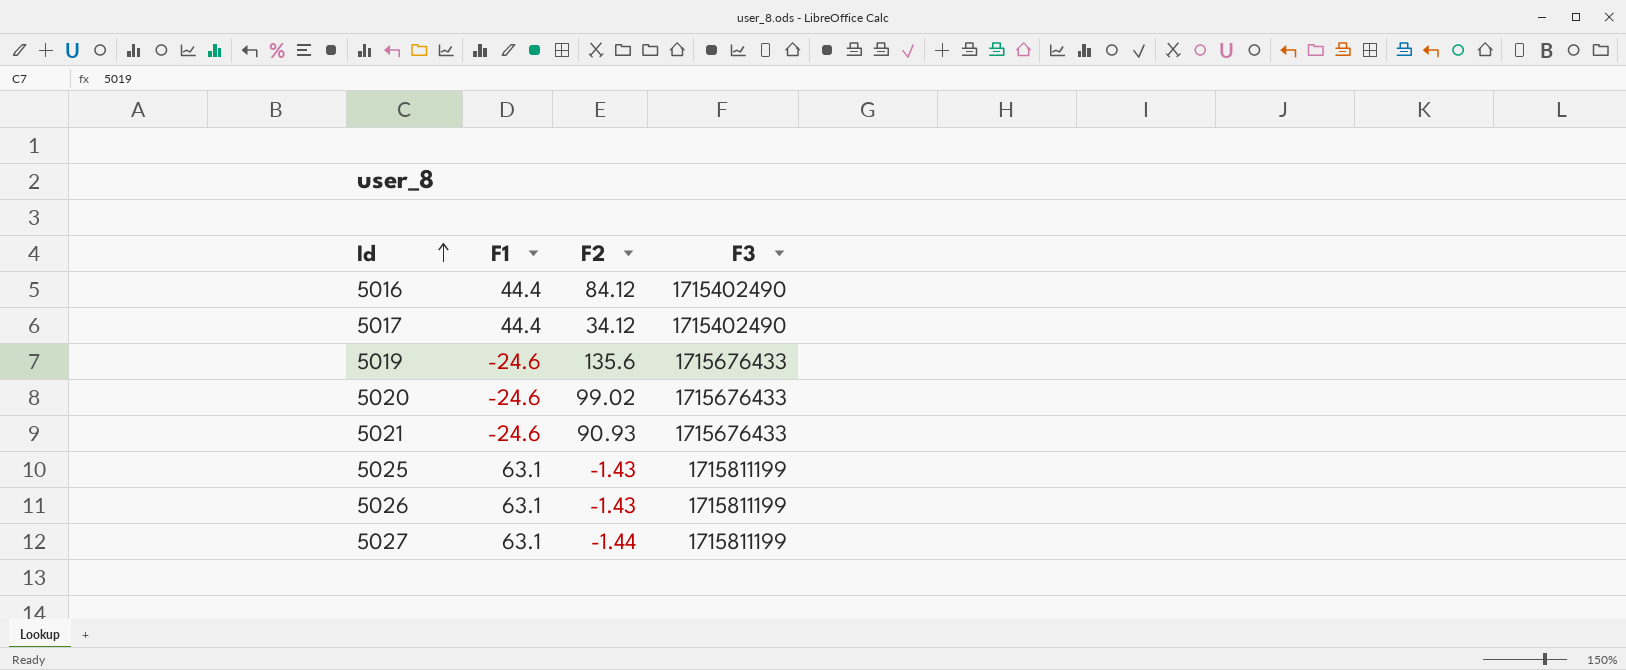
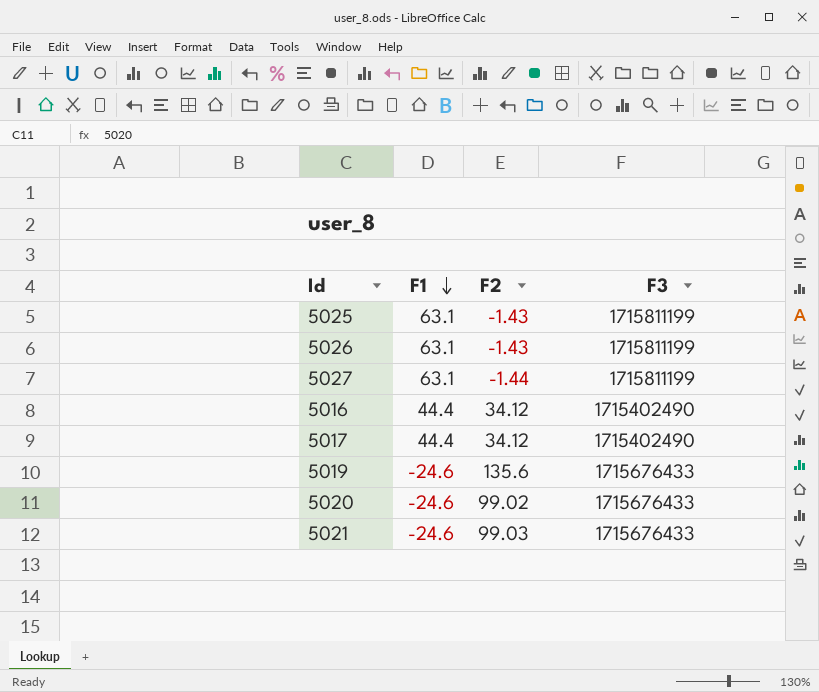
row order: Id ascending -> F1 descending
5016 | F2: 84.12 -> 34.12
5021 | F2: 90.93 -> 99.03

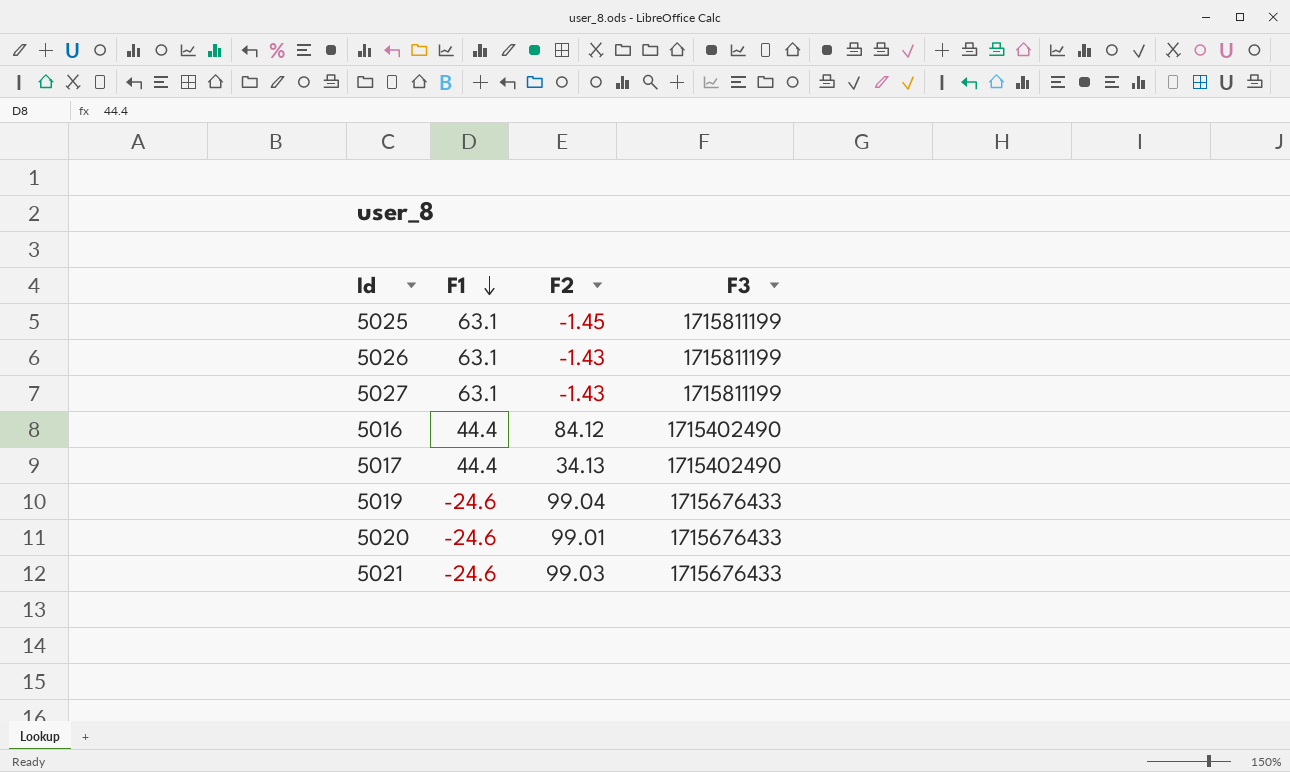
5025 | F2: -1.43 -> -1.45
5027 | F2: -1.44 -> -1.43
5016 | F2: 34.12 -> 84.12
5017 | F2: 34.12 -> 34.13
5019 | F2: 135.6 -> 99.04
5020 | F2: 99.02 -> 99.01

